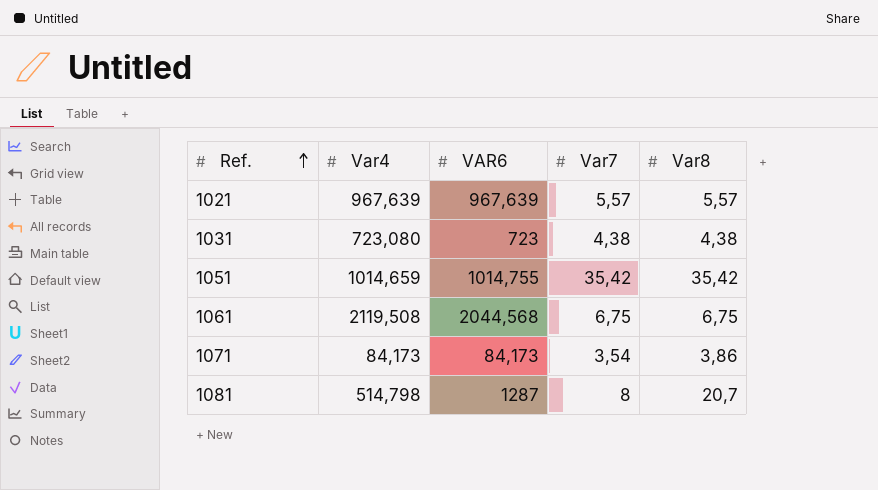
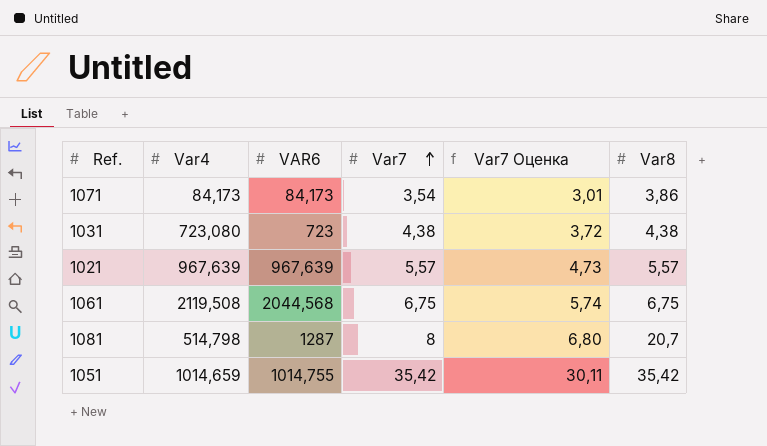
row order: Ref. ascending -> Var7 ascending
column Var7 Оценка | formula: none -> [Var7] * 0,85

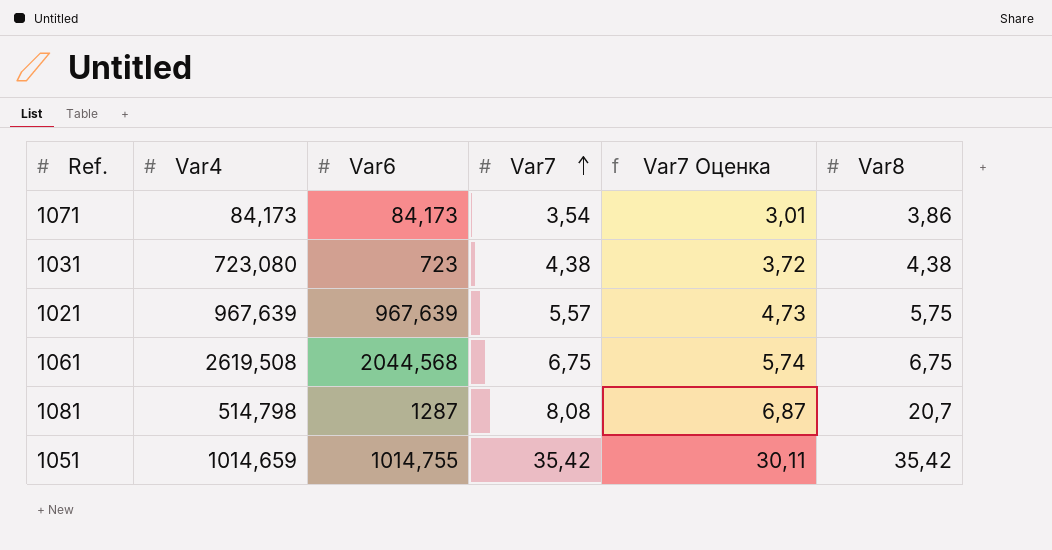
column name: VAR6 -> Var6
1021 | Var8: 5,57 -> 5,75
1061 | Var4: 2119,508 -> 2619,508
1081 | Var7: 8 -> 8,08
1081 | Var7 Оценка: 6,80 -> 6,87

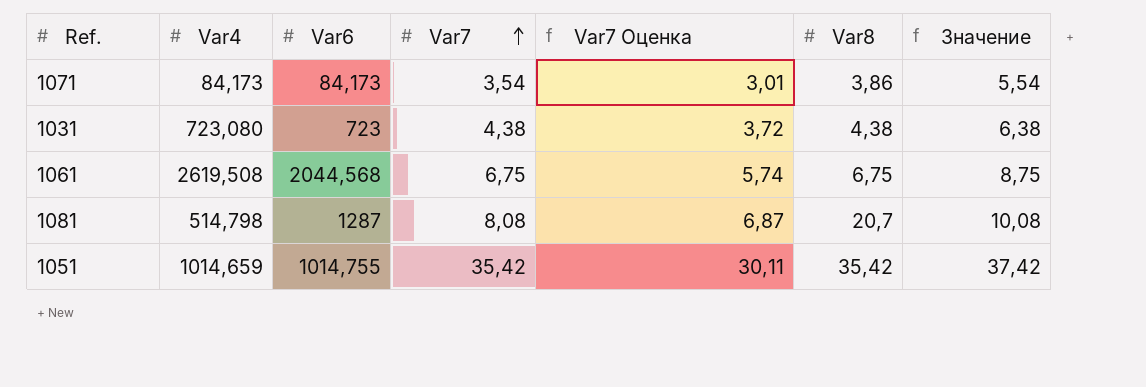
column Значение | formula: none -> [Var7] + 2
row 1021: 967,639 | 967,639 | 5,57 | 4,73 | 5,75 -> none

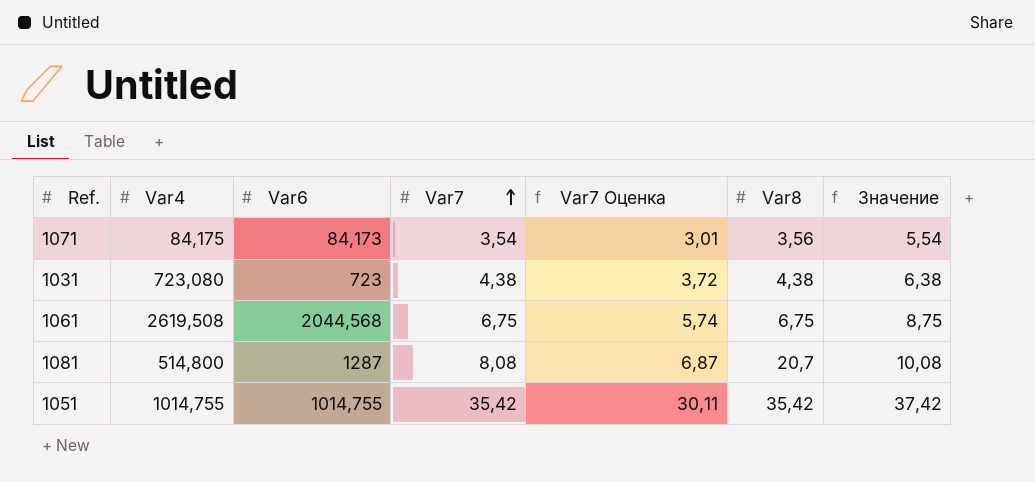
1071 | Var4: 84,173 -> 84,175
1071 | Var8: 3,86 -> 3,56
1081 | Var4: 514,798 -> 514,800
1051 | Var4: 1014,659 -> 1014,755

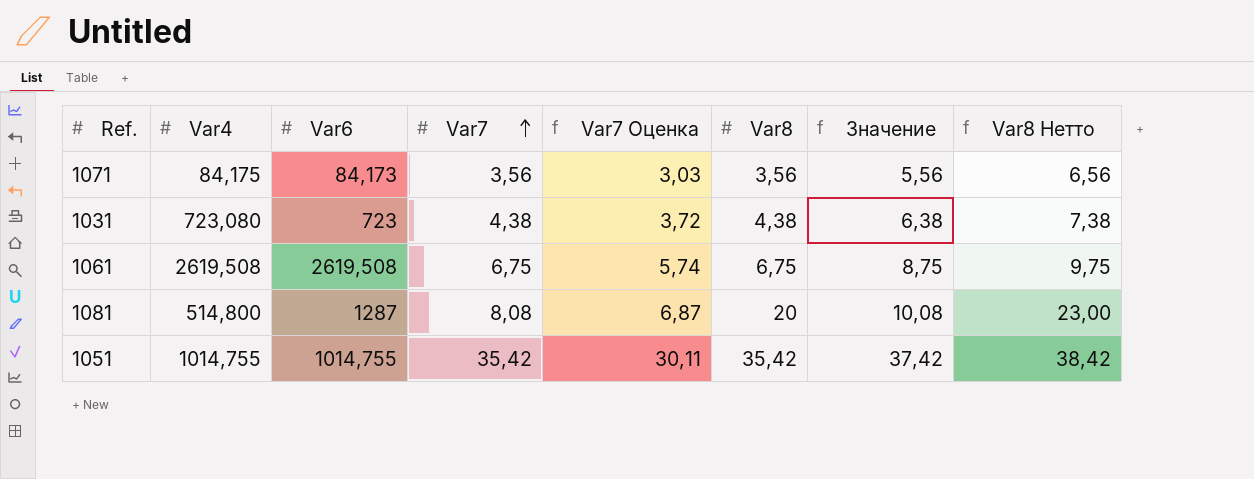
column Var8 Нетто | formula: none -> [Var8] + 3
1071 | Var7: 3,54 -> 3,56
1071 | Var7 Оценка: 3,01 -> 3,03
1071 | Значение: 5,54 -> 5,56
1061 | Var6: 2044,568 -> 2619,508
1081 | Var8: 20,7 -> 20

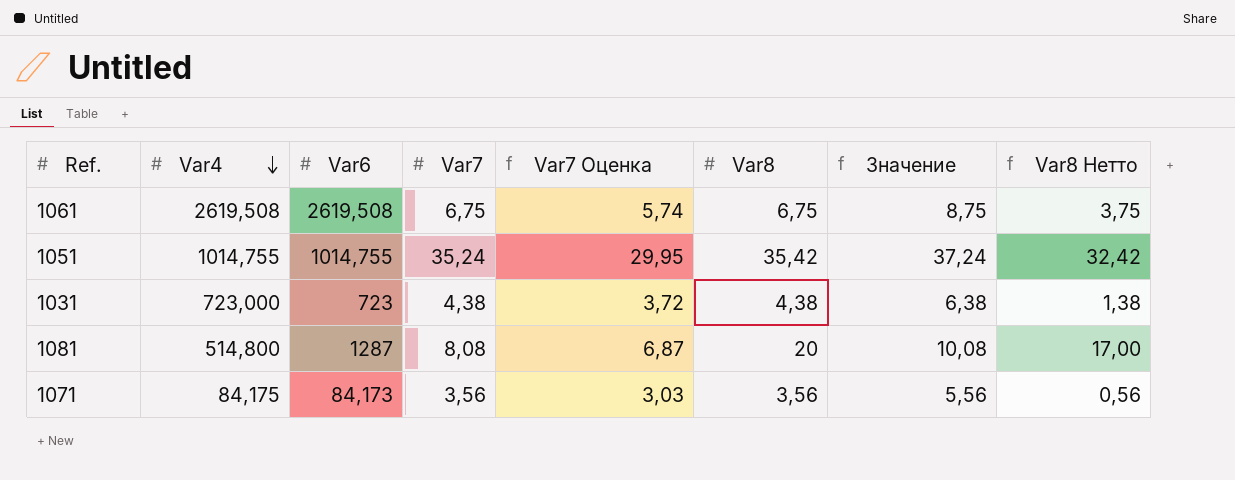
row order: Var7 ascending -> Var4 descending
column Var8 Нетто | formula: [Var8] + 3 -> [Var8] - 3
1051 | Var7: 35,42 -> 35,24
1051 | Var7 Оценка: 30,11 -> 29,95
1051 | Значение: 37,42 -> 37,24
1031 | Var4: 723,080 -> 723,000

